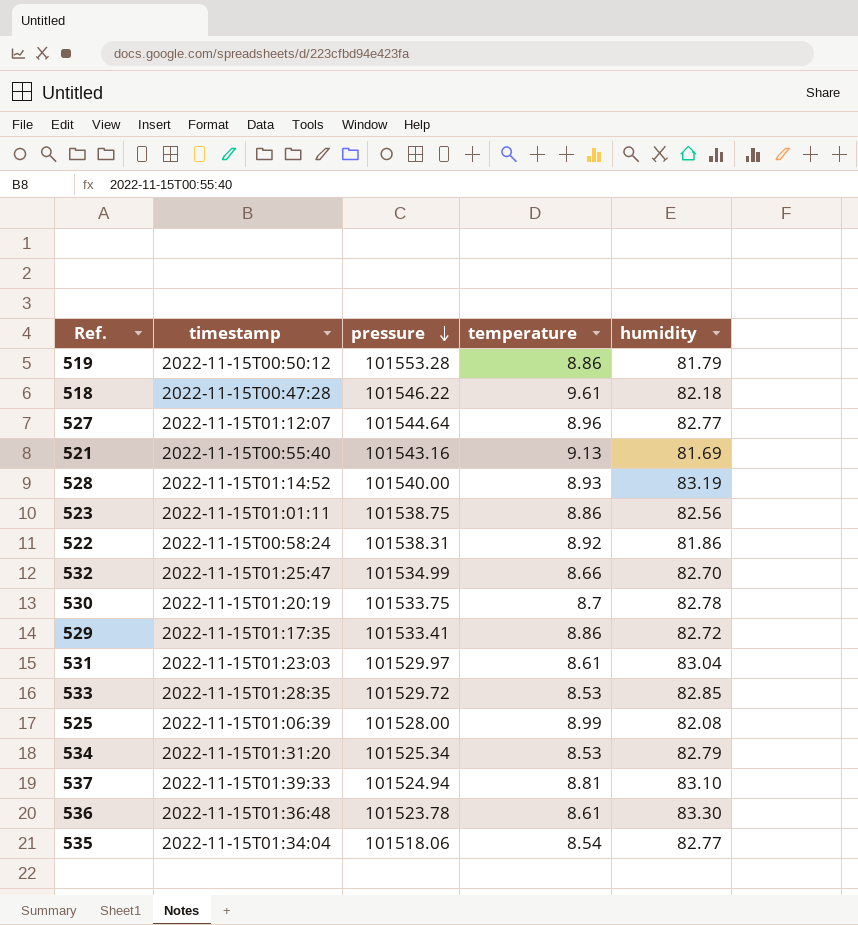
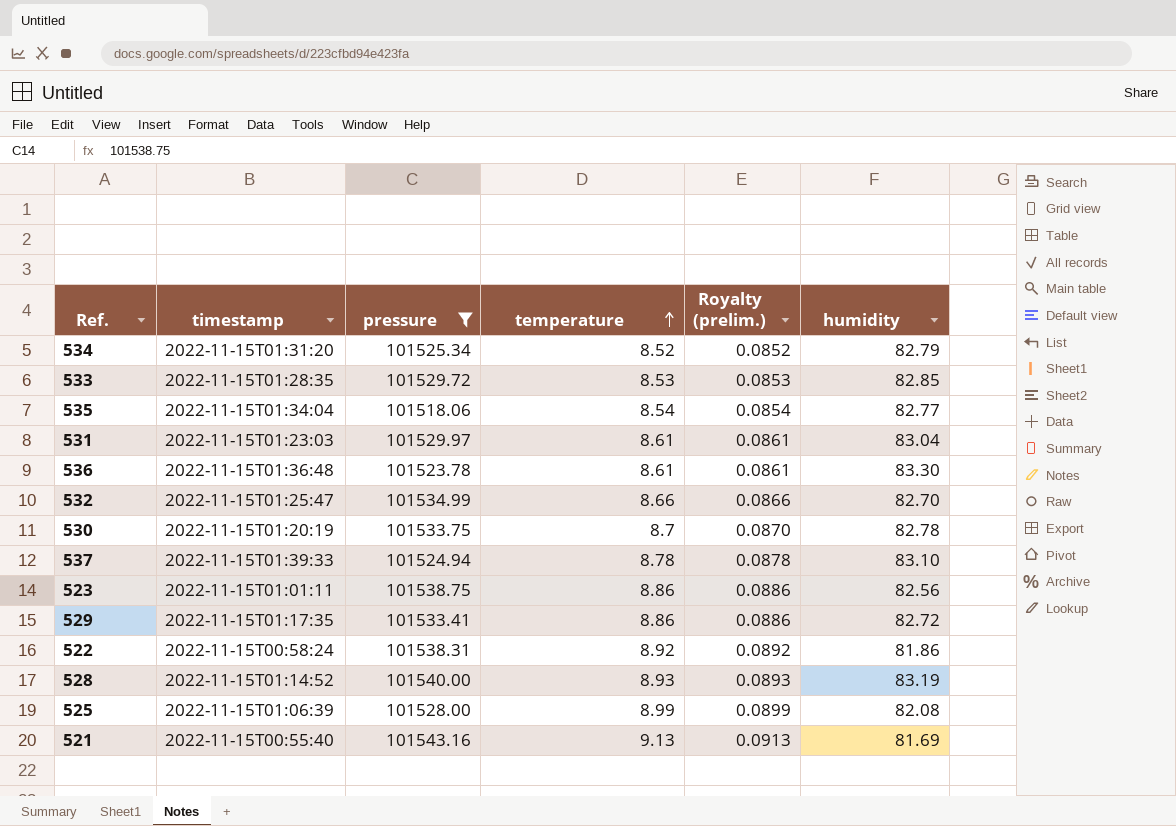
filter: none -> pressure <= 101543.16
row order: pressure descending -> temperature ascending
column Royalty (prelim.) | formula: none -> [temperature] * 0.01
534 | temperature: 8.53 -> 8.52
537 | temperature: 8.81 -> 8.78

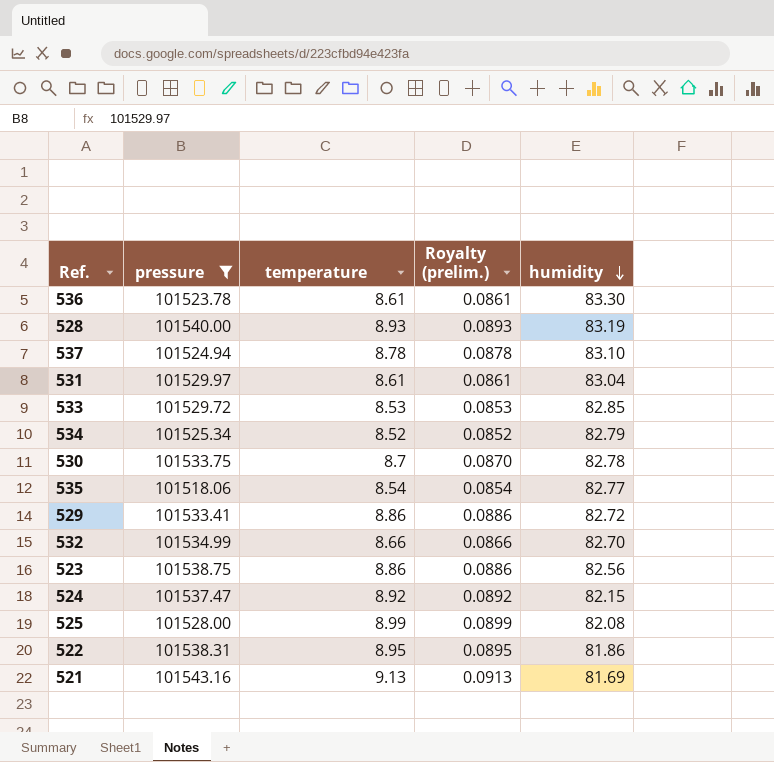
row order: temperature ascending -> humidity descending
column timestamp | position: 2 -> none
row 524: none -> 101537.47 | 8.92 | 0.0892 | 82.15
522 | temperature: 8.92 -> 8.95
522 | Royalty (prelim.): 0.0892 -> 0.0895

